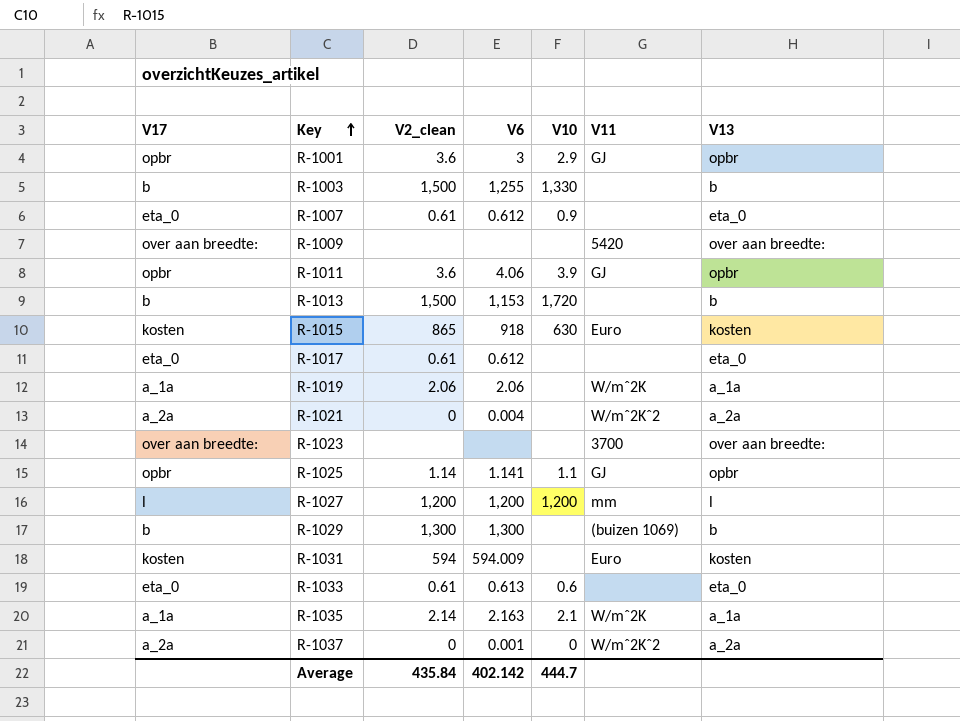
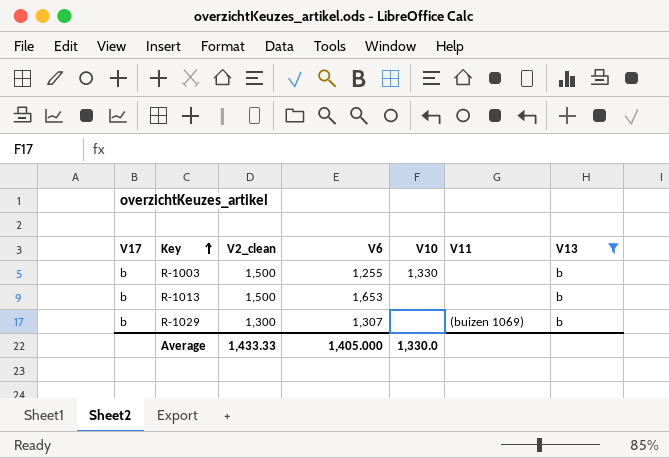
filter: none -> V13 = b
R-1013 | V6: 1,153 -> 1,653
R-1013 | V10: 1,720 -> none
R-1029 | V6: 1,300 -> 1,307
Average | V2_clean: 435.84 -> 1,433.33
Average | V6: 402.142 -> 1,405.000
Average | V10: 444.7 -> 1,330.0

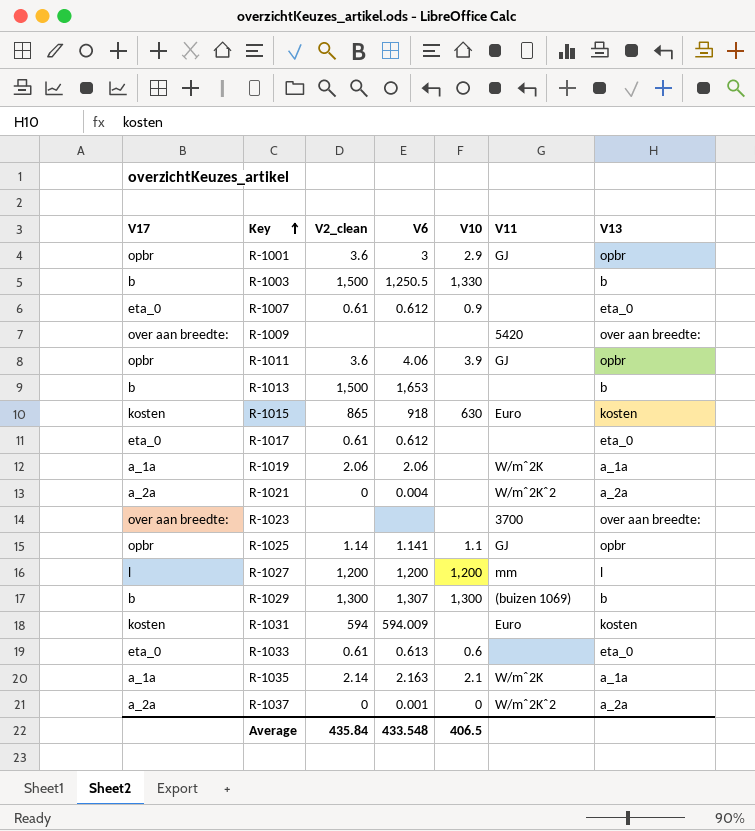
filter: V13 = b -> none
R-1003 | V6: 1,255 -> 1,250.5
R-1029 | V10: none -> 1,300
Average | V2_clean: 1,433.33 -> 435.84
Average | V6: 1,405.000 -> 433.548
Average | V10: 1,330.0 -> 406.5

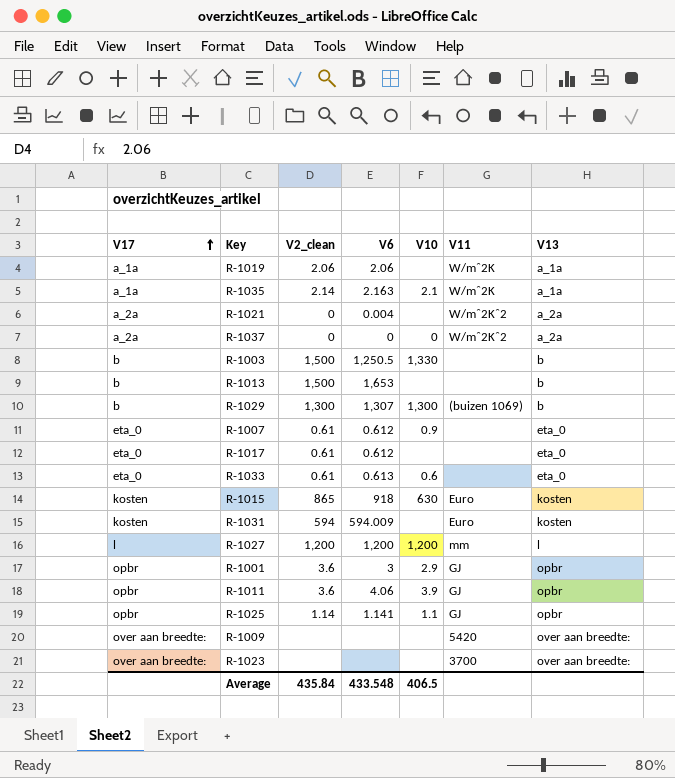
row order: Key ascending -> V17 ascending
R-1037 | V6: 0.001 -> 0

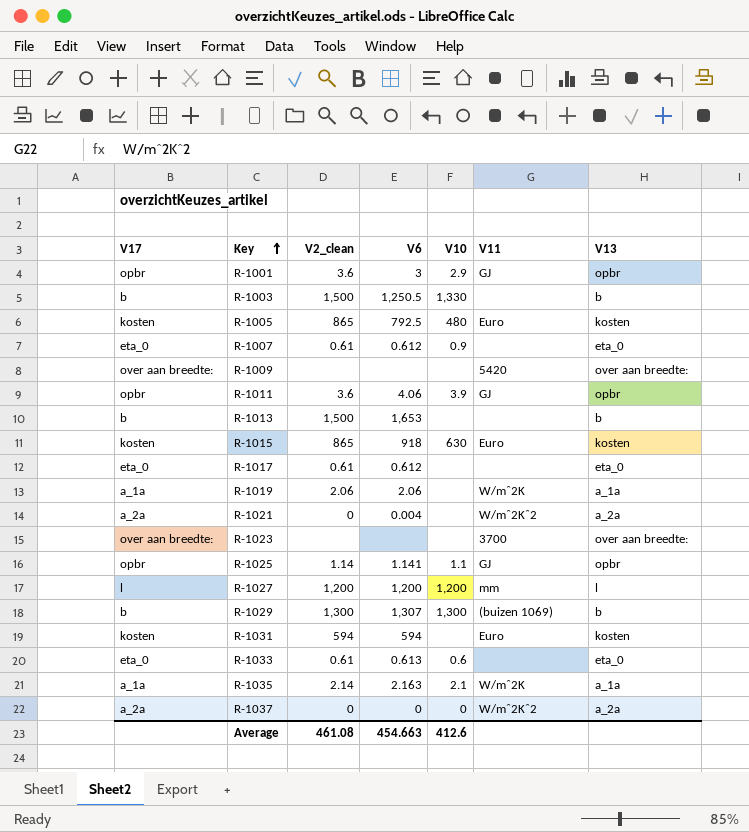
row order: V17 ascending -> Key ascending
row R-1005: none -> kosten | 865 | 792.5 | 480 | Euro | kosten
R-1031 | V6: 594.009 -> 594
Average | V2_clean: 435.84 -> 461.08
Average | V6: 433.548 -> 454.663
Average | V10: 406.5 -> 412.6

